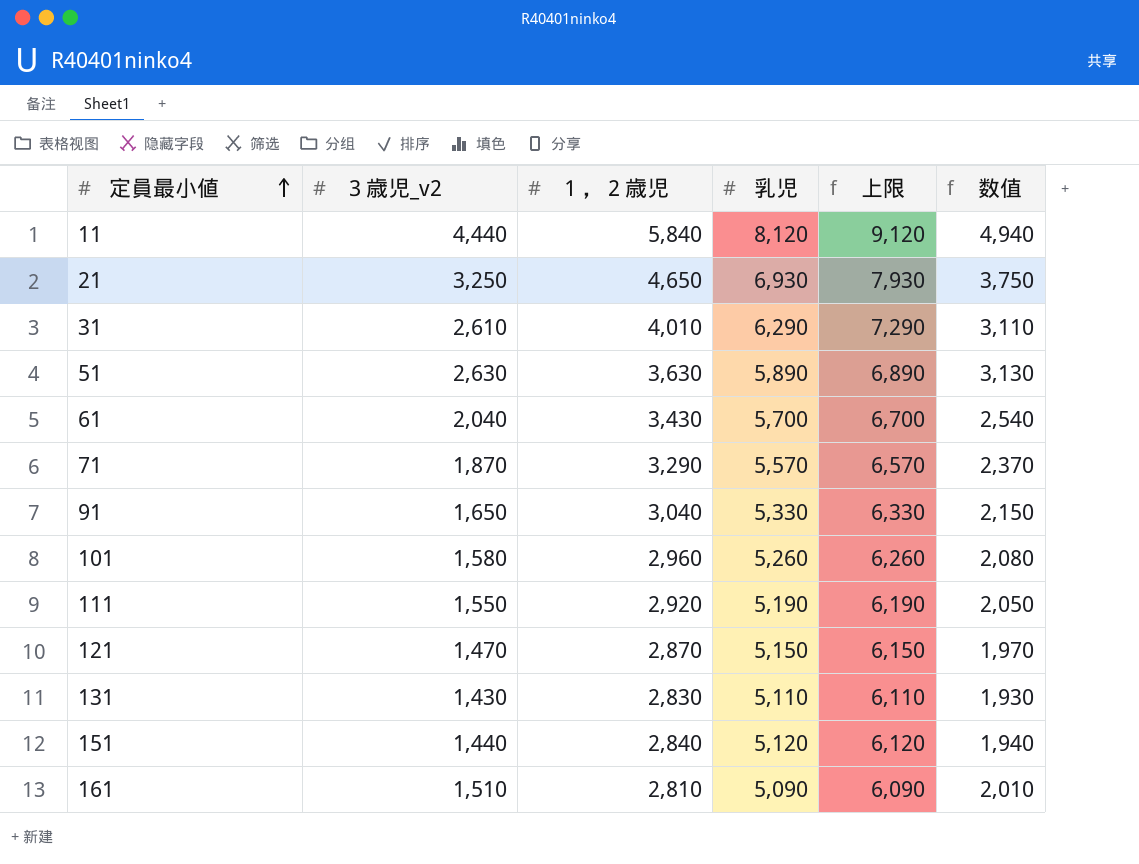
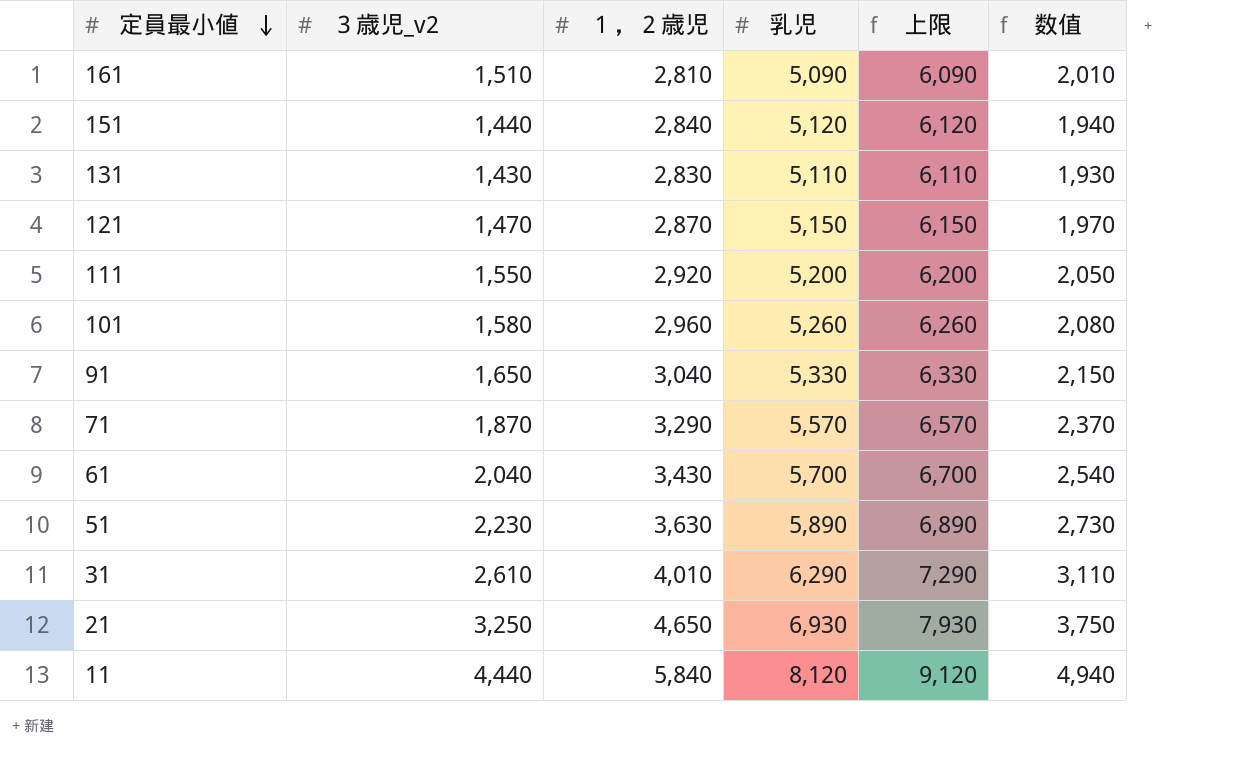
row order: 定員最小値 ascending -> 定員最小値 descending
111 | 乳児: 5,190 -> 5,200
111 | 上限: 6,190 -> 6,200
51 | ３歳児_v2: 2,630 -> 2,230
51 | 数值: 3,130 -> 2,730

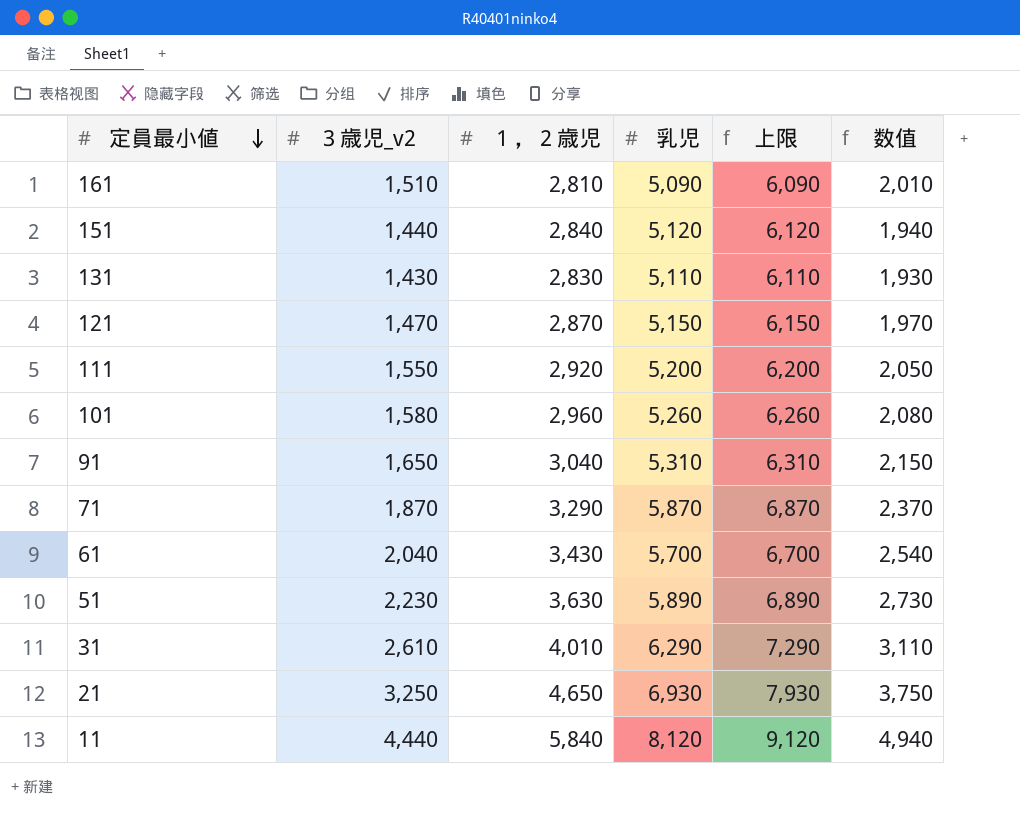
91 | 乳児: 5,330 -> 5,310
91 | 上限: 6,330 -> 6,310
71 | 乳児: 5,570 -> 5,870
71 | 上限: 6,570 -> 6,870

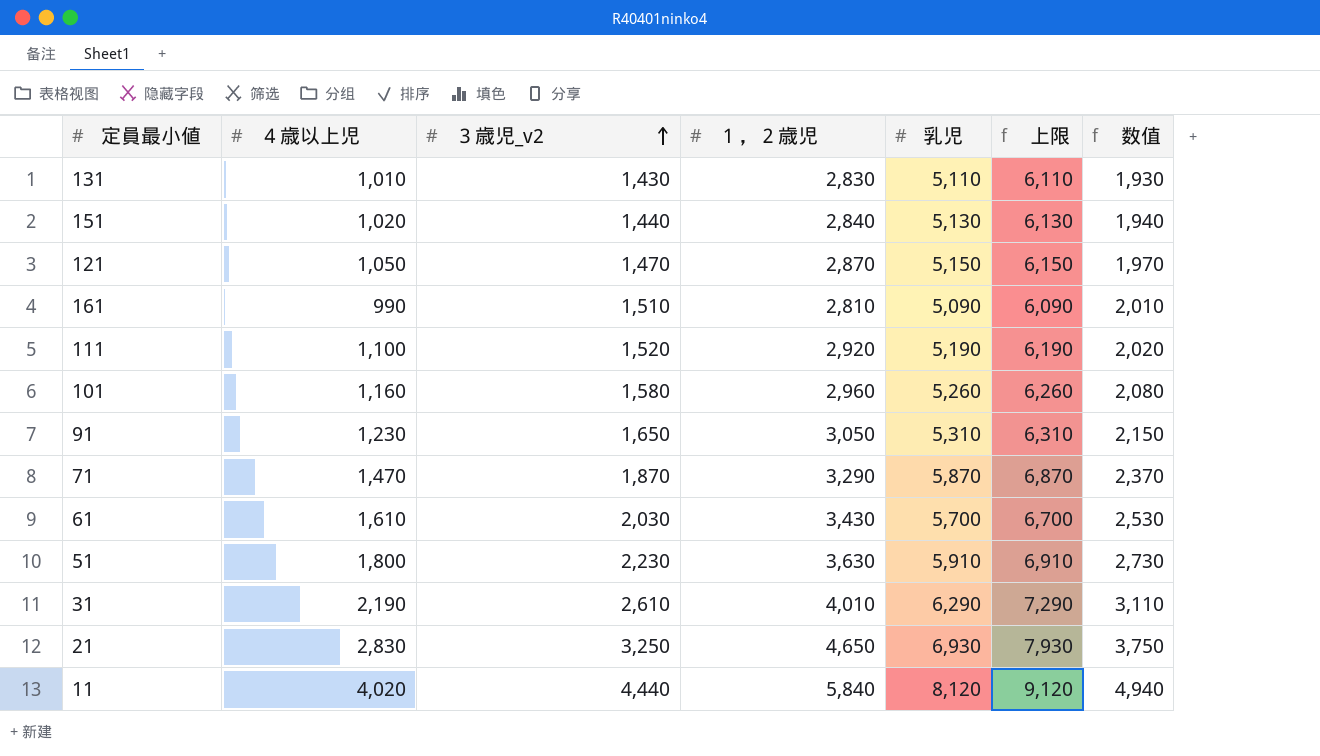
row order: 定員最小値 descending -> ３歳児_v2 ascending
column ４歳以上児 | position: none -> 2
151 | 乳児: 5,120 -> 5,130
151 | 上限: 6,120 -> 6,130
111 | ３歳児_v2: 1,550 -> 1,520
111 | 乳児: 5,200 -> 5,190
111 | 上限: 6,200 -> 6,190
111 | 数值: 2,050 -> 2,020
91 | １，２歳児: 3,040 -> 3,050
61 | ３歳児_v2: 2,040 -> 2,030
61 | 数值: 2,540 -> 2,530
51 | 乳児: 5,890 -> 5,910
51 | 上限: 6,890 -> 6,910

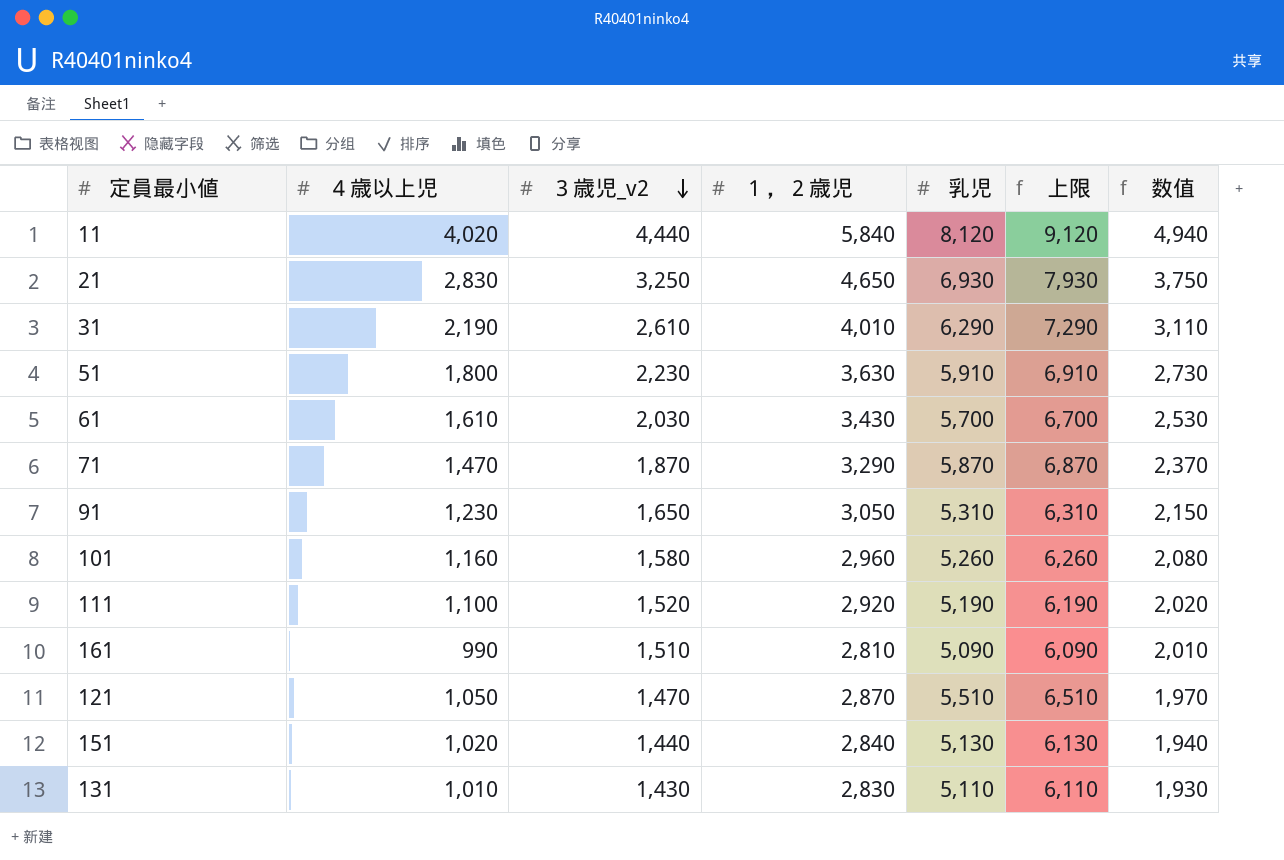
row order: ３歳児_v2 ascending -> ３歳児_v2 descending
121 | 乳児: 5,150 -> 5,510
121 | 上限: 6,150 -> 6,510

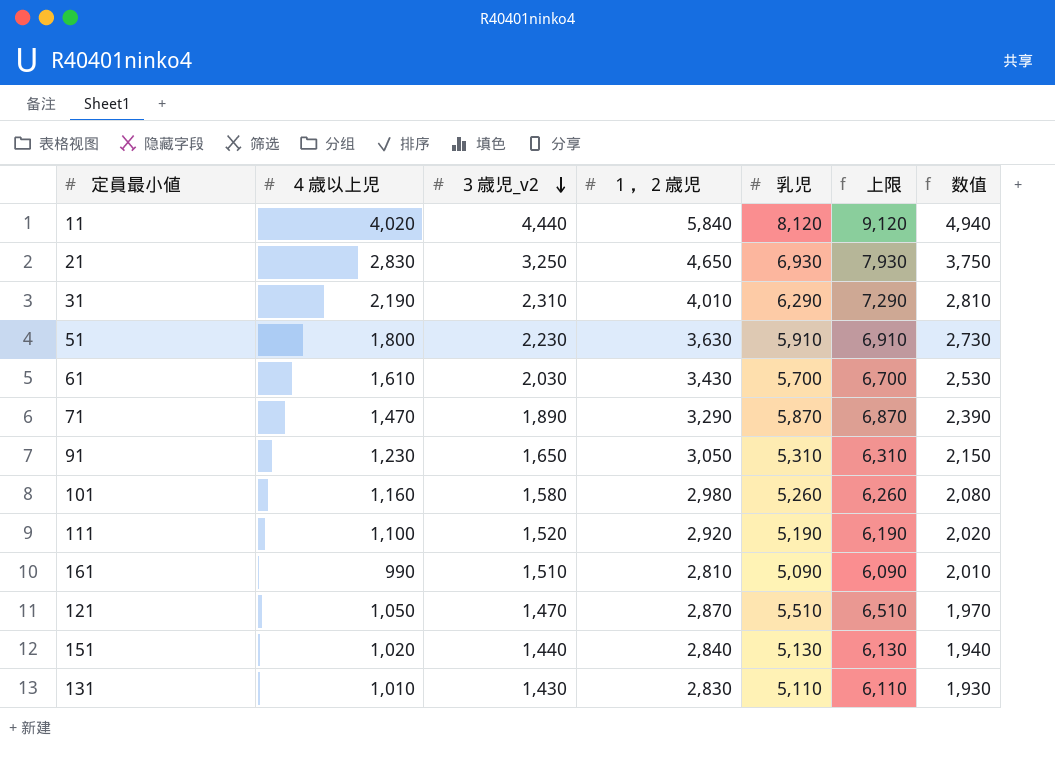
31 | ３歳児_v2: 2,610 -> 2,310
31 | 数值: 3,110 -> 2,810
71 | ３歳児_v2: 1,870 -> 1,890
71 | 数值: 2,370 -> 2,390
101 | １，２歳児: 2,960 -> 2,980

